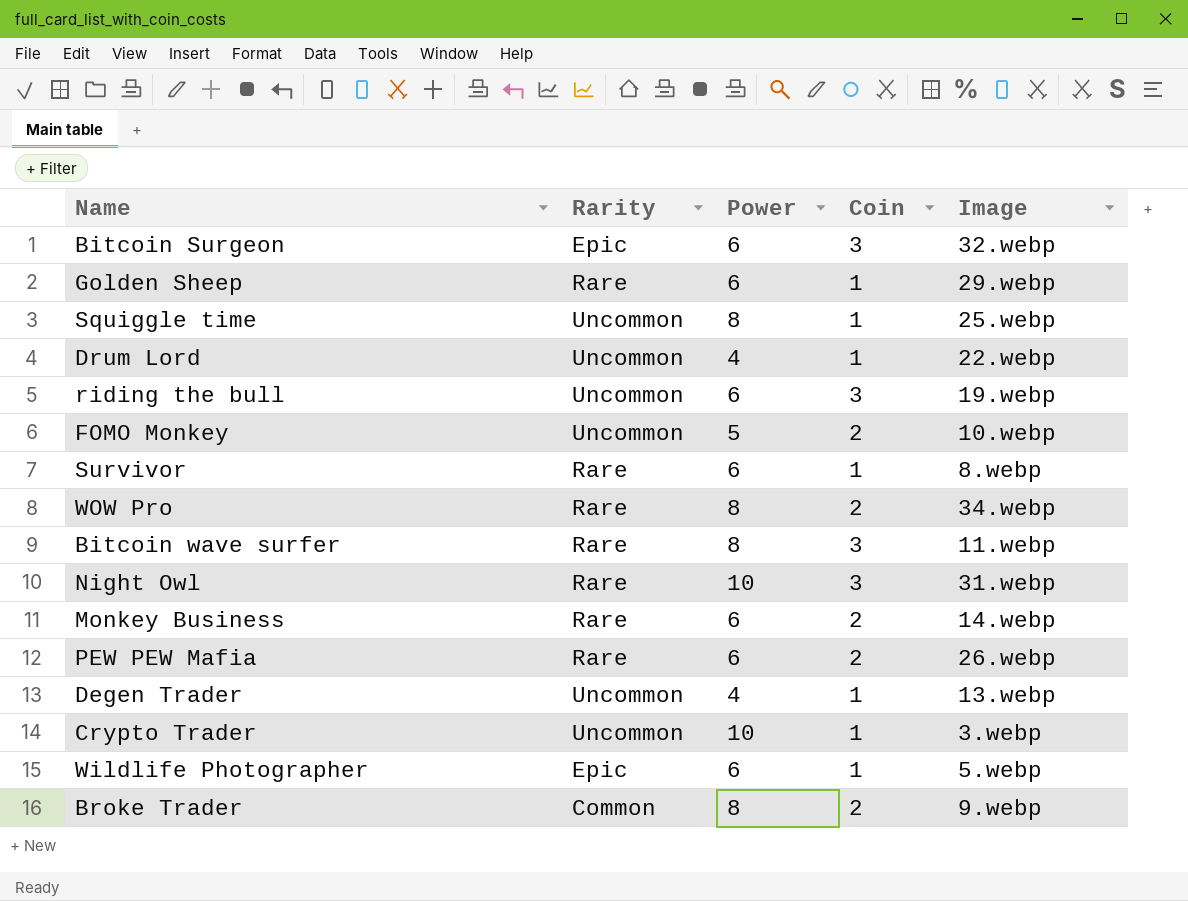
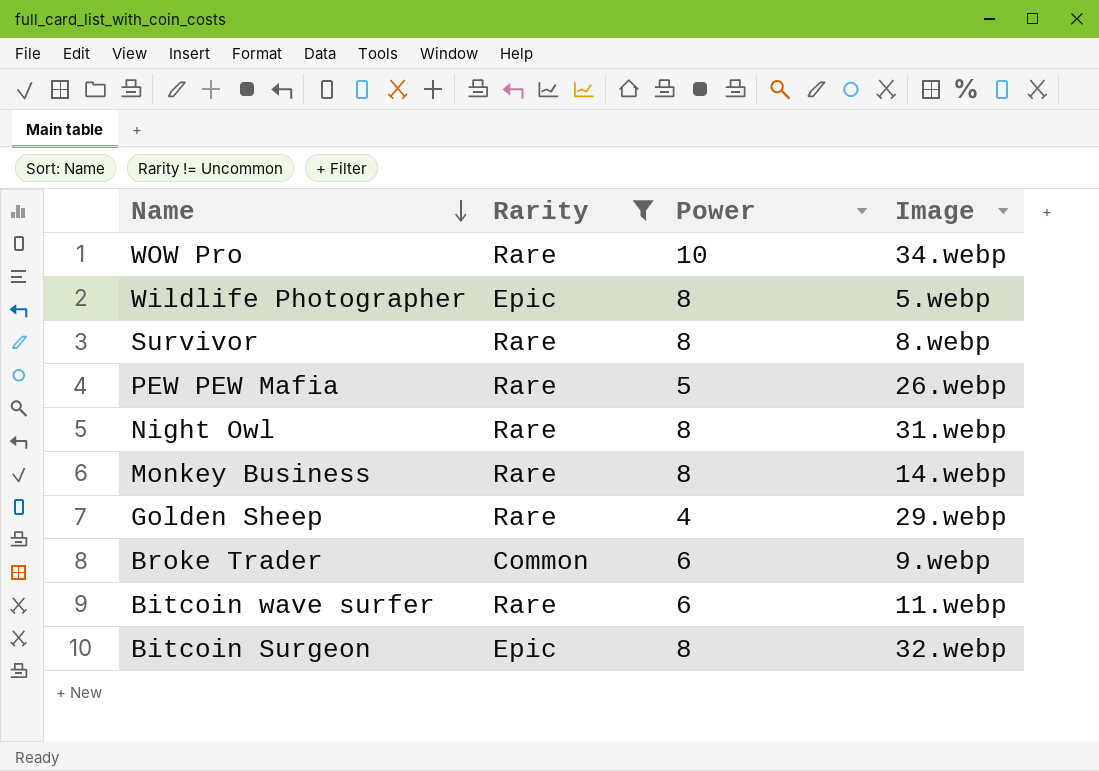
filter: none -> Rarity != Uncommon
row order: none -> Name descending
column Coin | position: 4 -> none
WOW Pro | Power: 8 -> 10
Wildlife Photographer | Power: 6 -> 8
Survivor | Power: 6 -> 8
PEW PEW Mafia | Power: 6 -> 5
Night Owl | Power: 10 -> 8
Monkey Business | Power: 6 -> 8
Golden Sheep | Power: 6 -> 4
Broke Trader | Power: 8 -> 6
Bitcoin wave surfer | Power: 8 -> 6
Bitcoin Surgeon | Power: 6 -> 8

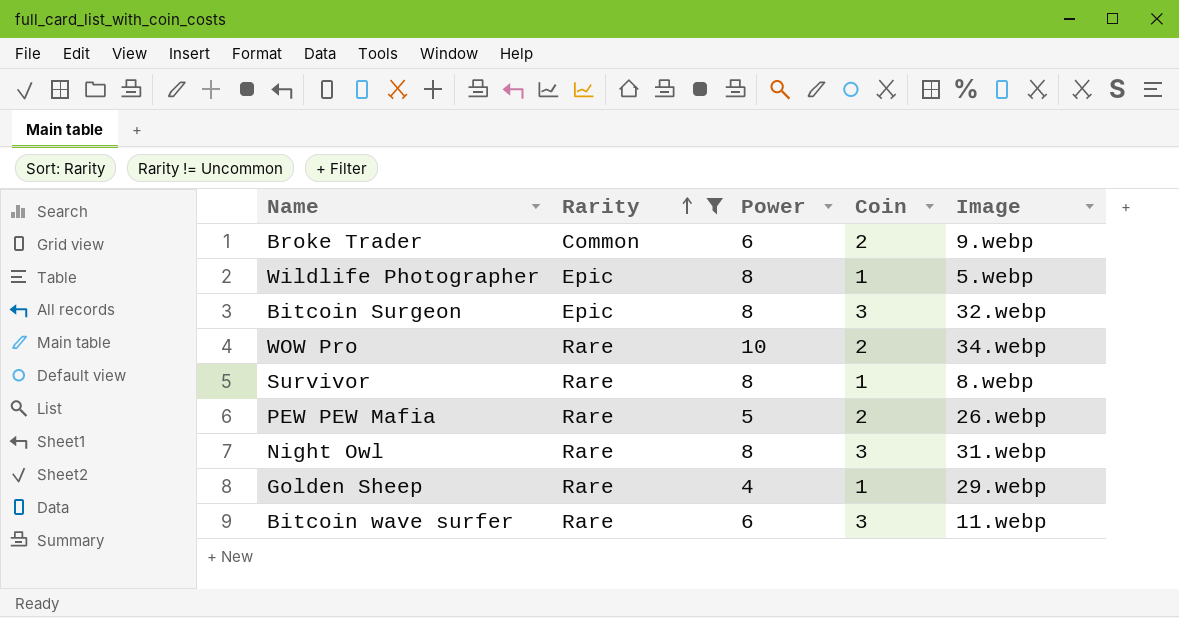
row order: Name descending -> Rarity ascending
column Coin | position: none -> 4
row Monkey Business: Rare | 8 | 14.webp -> none

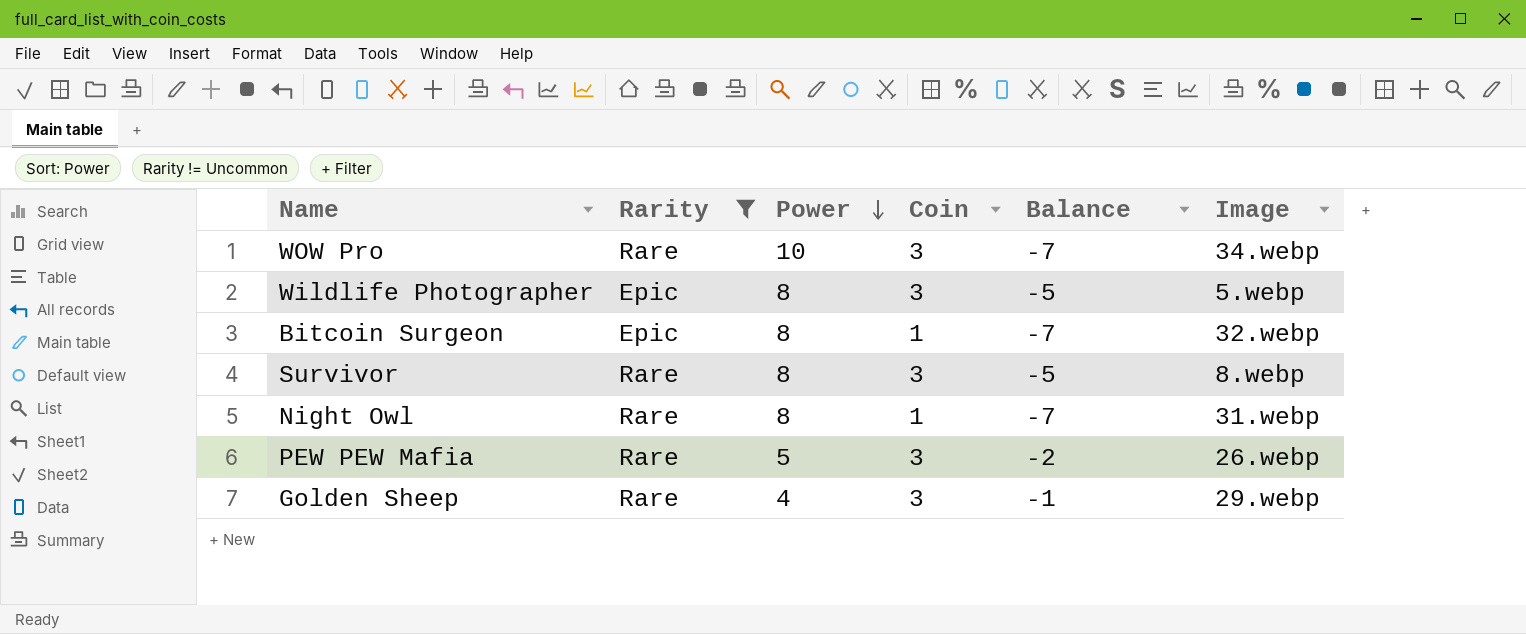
row order: Rarity ascending -> Power descending
column Balance | formula: none -> [Coin] - [Power]
row Broke Trader: Common | 6 | 2 | 9.webp -> none
row Bitcoin wave surfer: Rare | 6 | 3 | 11.webp -> none
WOW Pro | Coin: 2 -> 3
Wildlife Photographer | Coin: 1 -> 3
Bitcoin Surgeon | Coin: 3 -> 1
Survivor | Coin: 1 -> 3
Night Owl | Coin: 3 -> 1
PEW PEW Mafia | Coin: 2 -> 3
Golden Sheep | Coin: 1 -> 3

